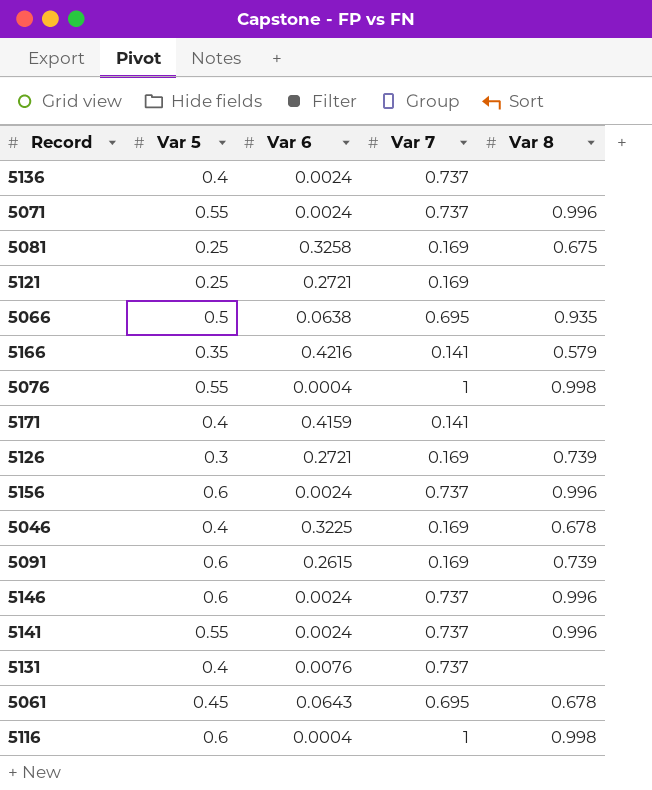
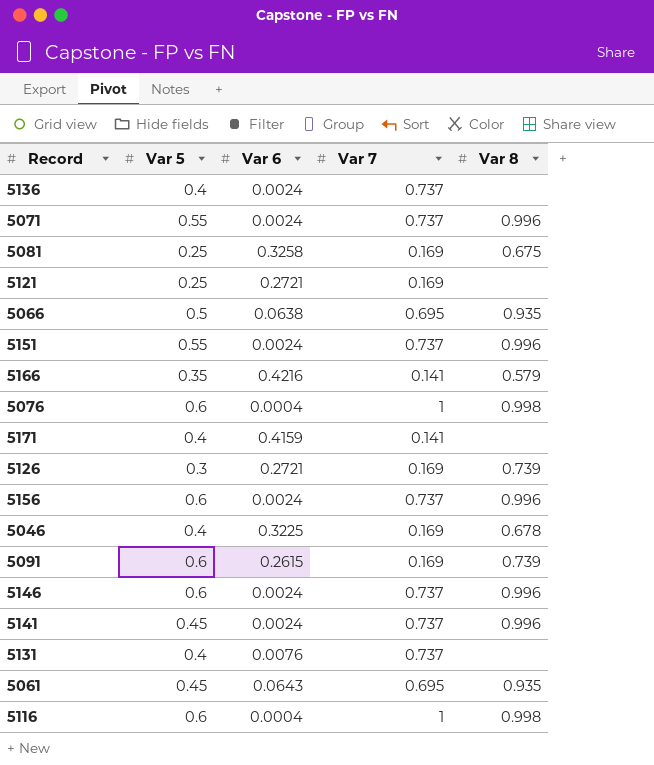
row 5151: none -> 0.55 | 0.0024 | 0.737 | 0.996
5076 | Var 5: 0.55 -> 0.6
5141 | Var 5: 0.55 -> 0.45
5061 | Var 8: 0.678 -> 0.935

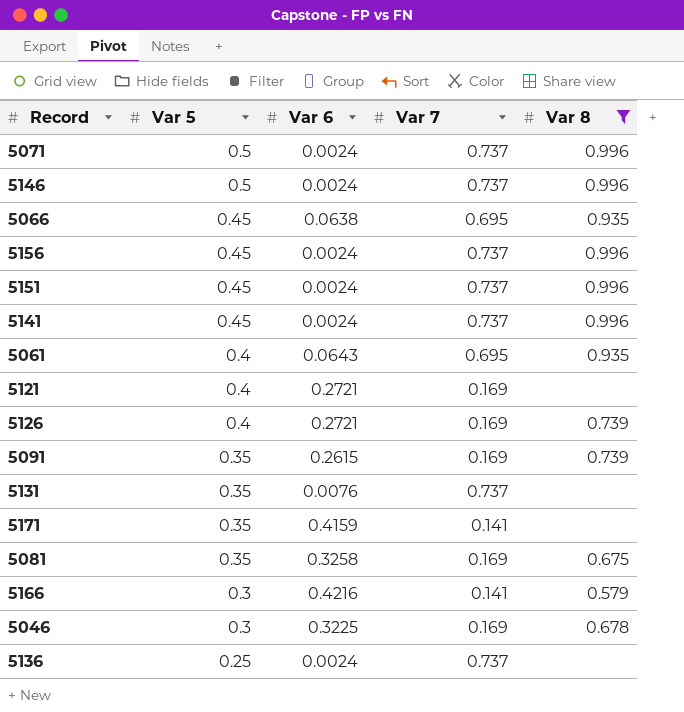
filter: none -> Var 8 != 0.998
row order: none -> Var 5 descending
5071 | Var 5: 0.55 -> 0.5
5146 | Var 5: 0.6 -> 0.5
5066 | Var 5: 0.5 -> 0.45
5156 | Var 5: 0.6 -> 0.45
5151 | Var 5: 0.55 -> 0.45
5061 | Var 5: 0.45 -> 0.4
5121 | Var 5: 0.25 -> 0.4
5126 | Var 5: 0.3 -> 0.4
5091 | Var 5: 0.6 -> 0.35
5131 | Var 5: 0.4 -> 0.35
5171 | Var 5: 0.4 -> 0.35
5081 | Var 5: 0.25 -> 0.35
5166 | Var 5: 0.35 -> 0.3
5046 | Var 5: 0.4 -> 0.3
5136 | Var 5: 0.4 -> 0.25

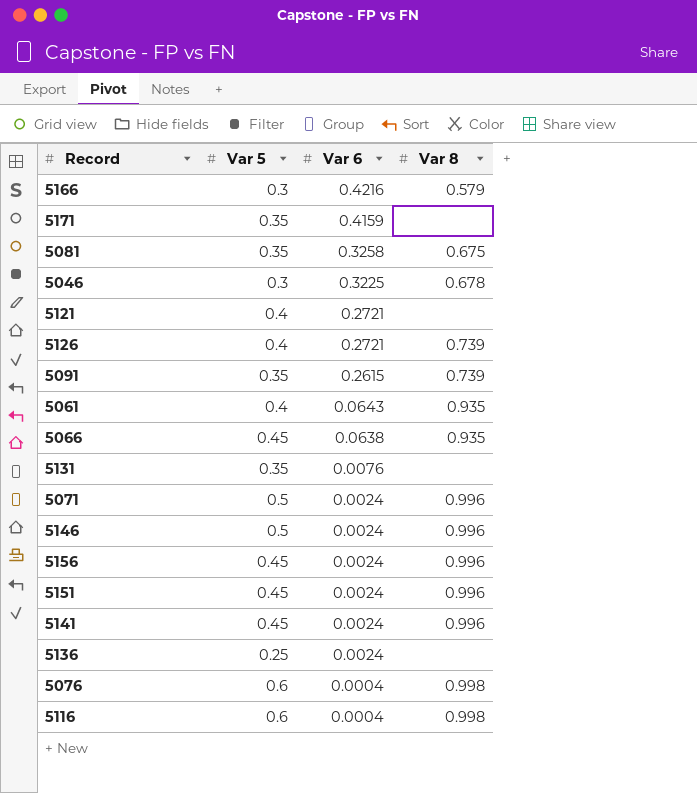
filter: Var 8 != 0.998 -> none
row order: Var 5 descending -> Var 6 descending
column Var 7 | position: 4 -> none

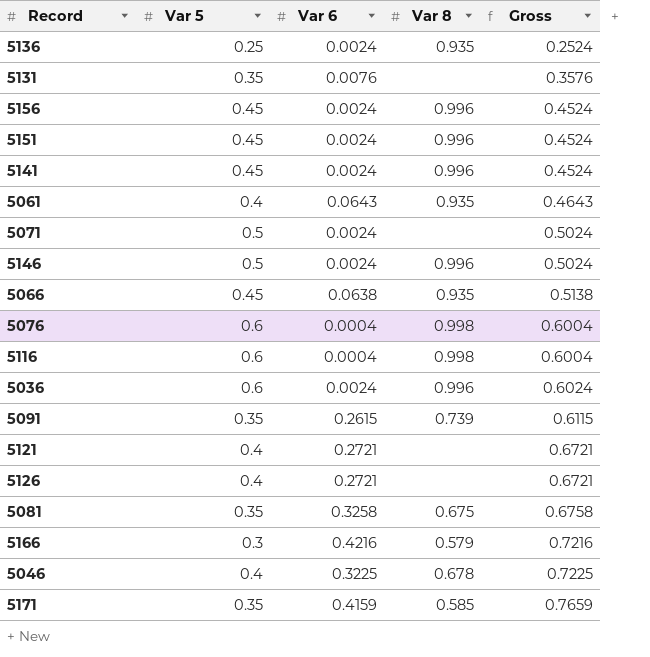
row order: Var 6 descending -> Gross ascending
column Gross | formula: none -> [Var 5] + [Var 6]
5136 | Var 8: none -> 0.935
5071 | Var 8: 0.996 -> none
row 5036: none -> 0.6 | 0.0024 | 0.996 | 0.6024
5126 | Var 8: 0.739 -> none
5046 | Var 5: 0.3 -> 0.4
5171 | Var 8: none -> 0.585

